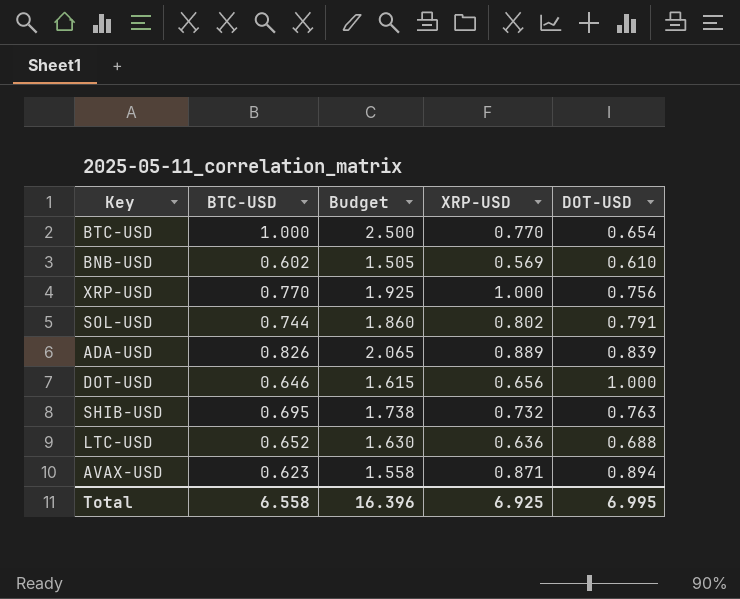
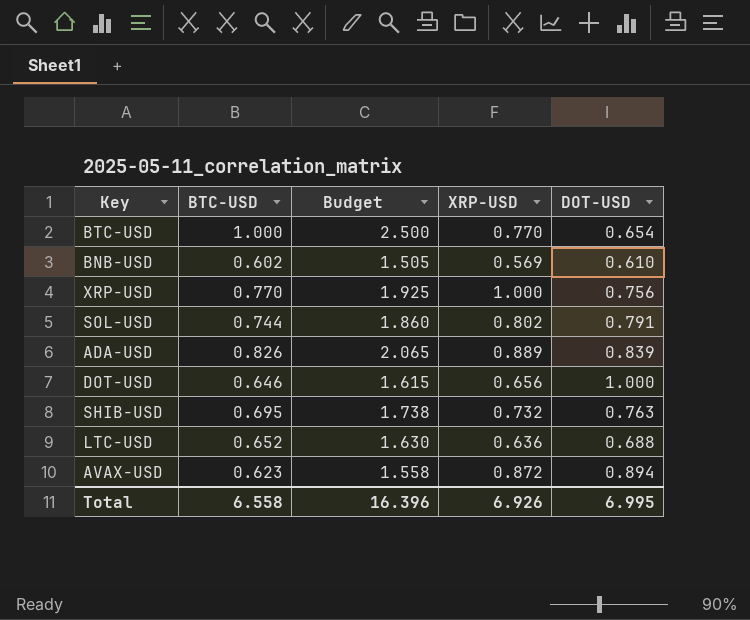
AVAX-USD | XRP-USD: 0.871 -> 0.872
Total | XRP-USD: 6.925 -> 6.926

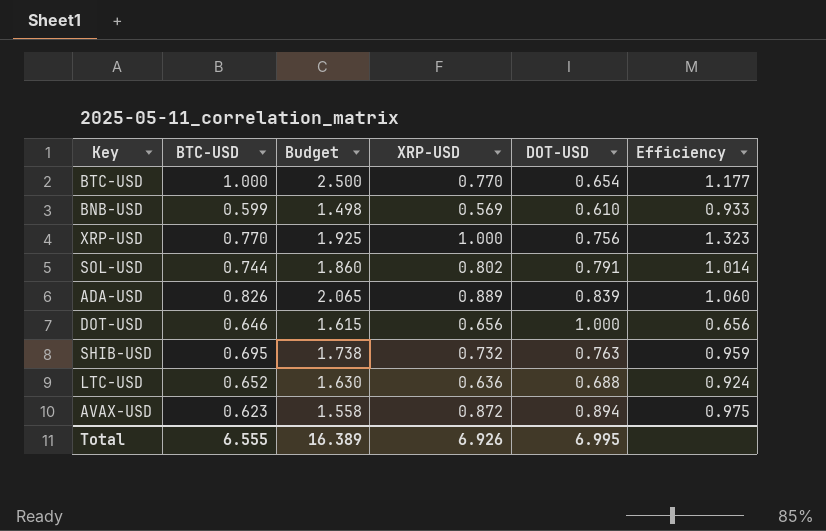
column Efficiency | formula: none -> [XRP-USD] / [DOT-USD]
BNB-USD | BTC-USD: 0.602 -> 0.599
BNB-USD | Budget: 1.505 -> 1.498
Total | BTC-USD: 6.558 -> 6.555
Total | Budget: 16.396 -> 16.389

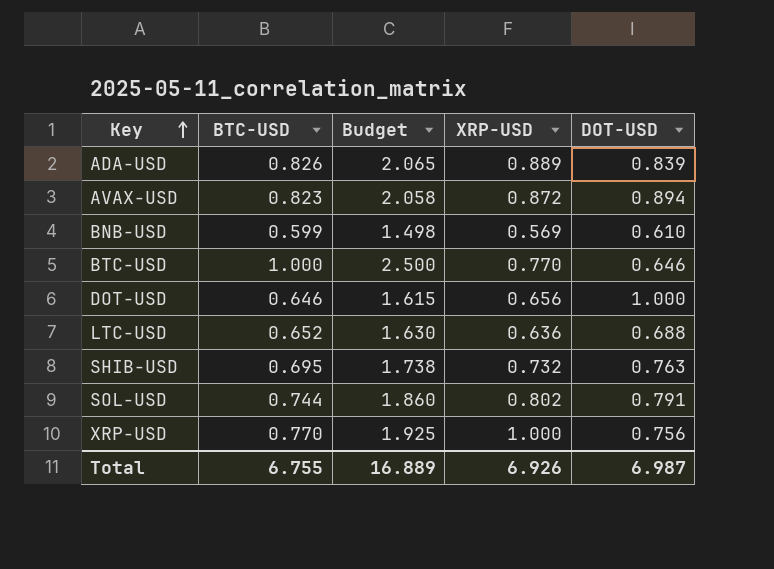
row order: none -> Key ascending
column Efficiency | formula: [XRP-USD] / [DOT-USD] -> none
AVAX-USD | BTC-USD: 0.623 -> 0.823
AVAX-USD | Budget: 1.558 -> 2.058
BTC-USD | DOT-USD: 0.654 -> 0.646
Total | BTC-USD: 6.555 -> 6.755
Total | Budget: 16.389 -> 16.889
Total | DOT-USD: 6.995 -> 6.987

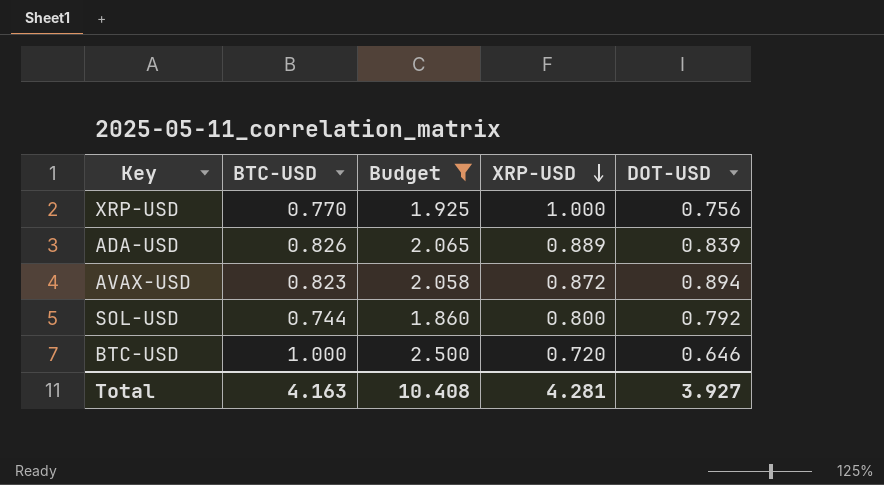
filter: none -> Budget >= 1.860
row order: Key ascending -> XRP-USD descending
SOL-USD | XRP-USD: 0.802 -> 0.800
SOL-USD | DOT-USD: 0.791 -> 0.792
BTC-USD | XRP-USD: 0.770 -> 0.720
Total | BTC-USD: 6.755 -> 4.163
Total | Budget: 16.889 -> 10.408
Total | XRP-USD: 6.926 -> 4.281
Total | DOT-USD: 6.987 -> 3.927

